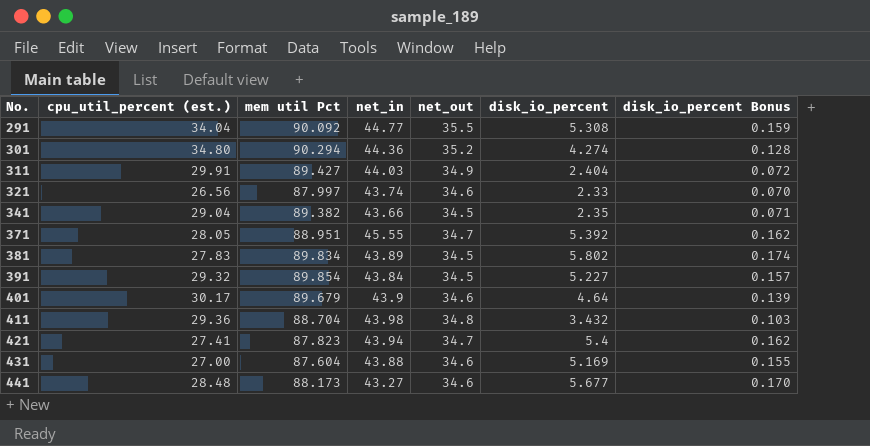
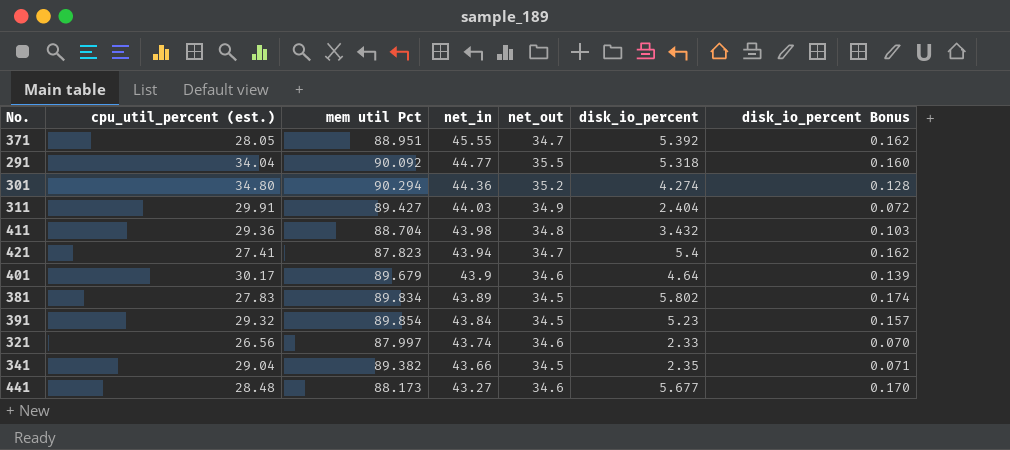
row order: No. ascending -> net_in descending
row 431: 27.00 | 87.604 | 43.88 | 34.6 | 5.169 | 0.155 -> none
291 | disk_io_percent: 5.308 -> 5.318
291 | disk_io_percent Bonus: 0.159 -> 0.160
391 | disk_io_percent: 5.227 -> 5.23

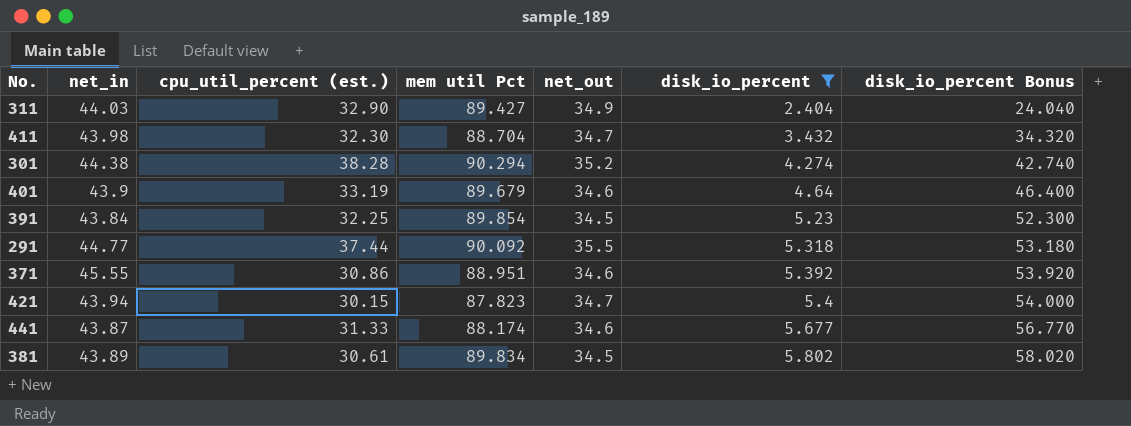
filter: none -> disk_io_percent >= 2.404
row order: net_in descending -> disk_io_percent ascending
column net_in | position: 4 -> 2
column disk_io_percent Bonus | formula: [disk_io_percent] * 0.03 -> [disk_io_percent] * 10
311 | cpu_util_percent (est.): 29.91 -> 32.90
411 | cpu_util_percent (est.): 29.36 -> 32.30
411 | net_out: 34.8 -> 34.7
301 | net_in: 44.36 -> 44.38
301 | cpu_util_percent (est.): 34.80 -> 38.28
401 | cpu_util_percent (est.): 30.17 -> 33.19
391 | cpu_util_percent (est.): 29.32 -> 32.25
291 | cpu_util_percent (est.): 34.04 -> 37.44
371 | cpu_util_percent (est.): 28.05 -> 30.86
371 | net_out: 34.7 -> 34.6
421 | cpu_util_percent (est.): 27.41 -> 30.15
441 | net_in: 43.27 -> 43.87
441 | cpu_util_percent (est.): 28.48 -> 31.33
441 | mem util Pct: 88.173 -> 88.174
381 | cpu_util_percent (est.): 27.83 -> 30.61

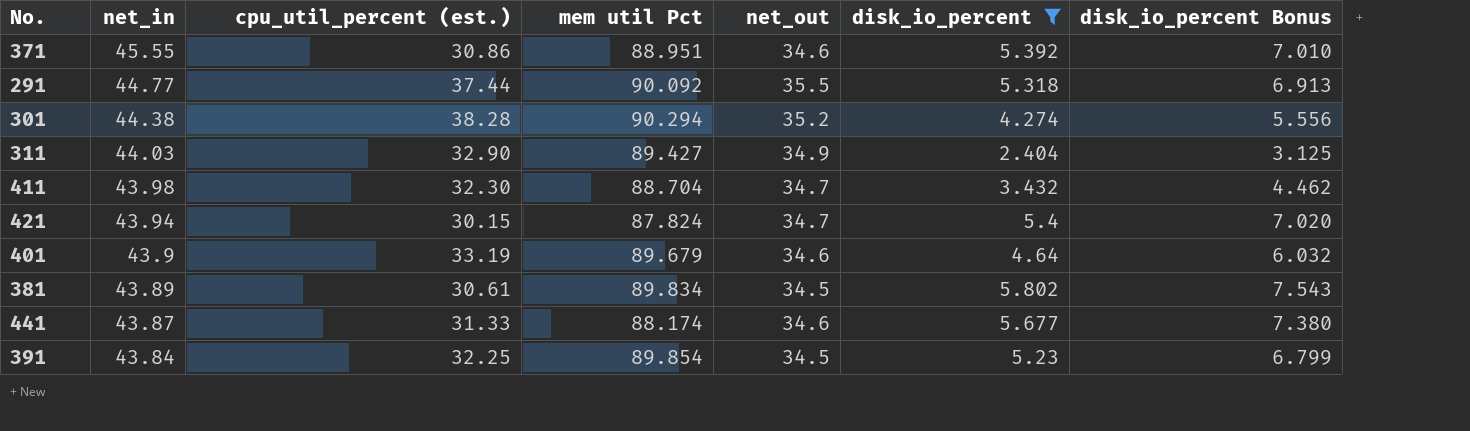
row order: disk_io_percent ascending -> net_in descending
column disk_io_percent Bonus | formula: [disk_io_percent] * 10 -> [disk_io_percent] * 1.3
421 | mem util Pct: 87.823 -> 87.824

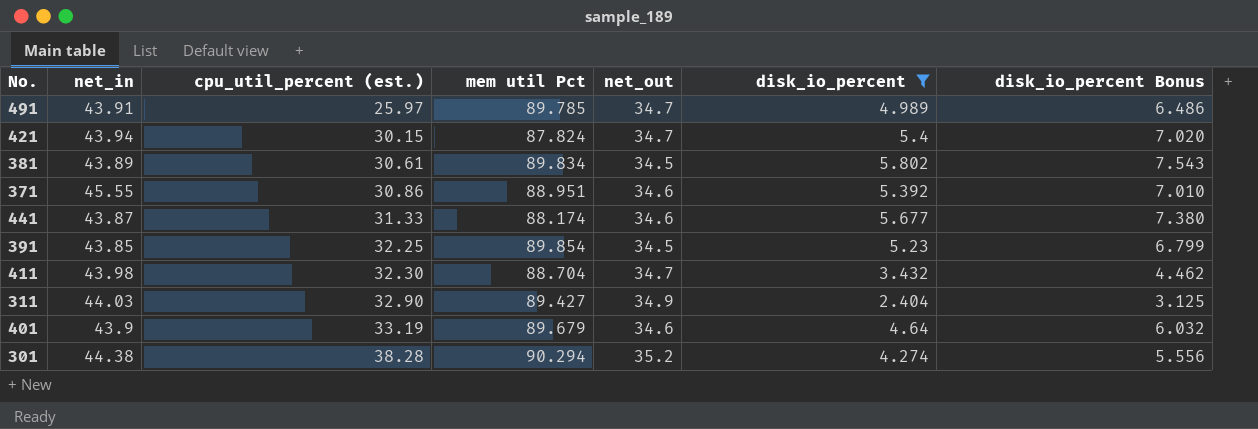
row order: net_in descending -> cpu_util_percent (est.) ascending
row 291: 44.77 | 37.44 | 90.092 | 35.5 | 5.318 | 6.913 -> none
row 491: none -> 43.91 | 25.97 | 89.785 | 34.7 | 4.989 | 6.486
391 | net_in: 43.84 -> 43.85

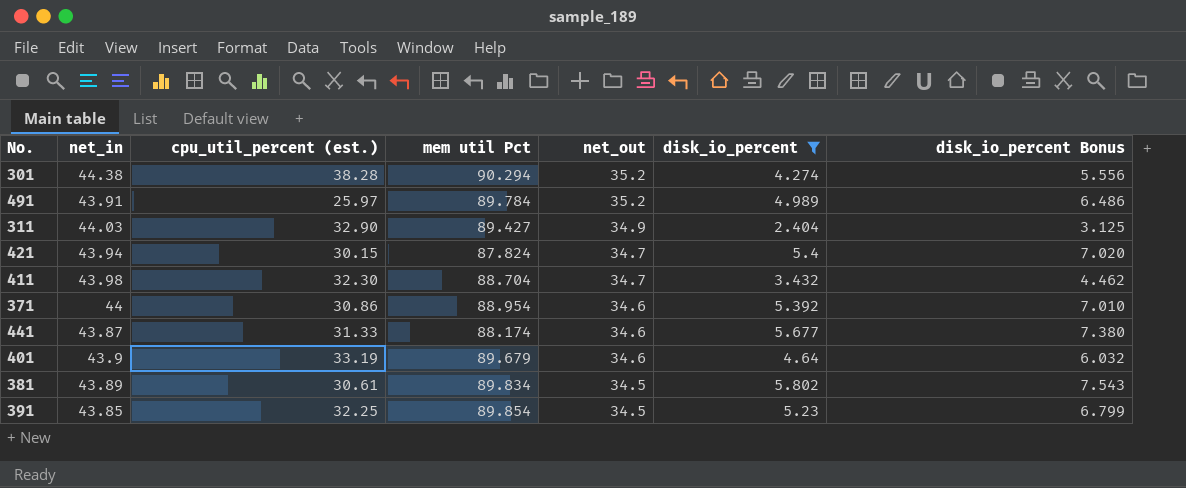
row order: cpu_util_percent (est.) ascending -> net_out descending
491 | mem util Pct: 89.785 -> 89.784
491 | net_out: 34.7 -> 35.2
371 | net_in: 45.55 -> 44
371 | mem util Pct: 88.951 -> 88.954

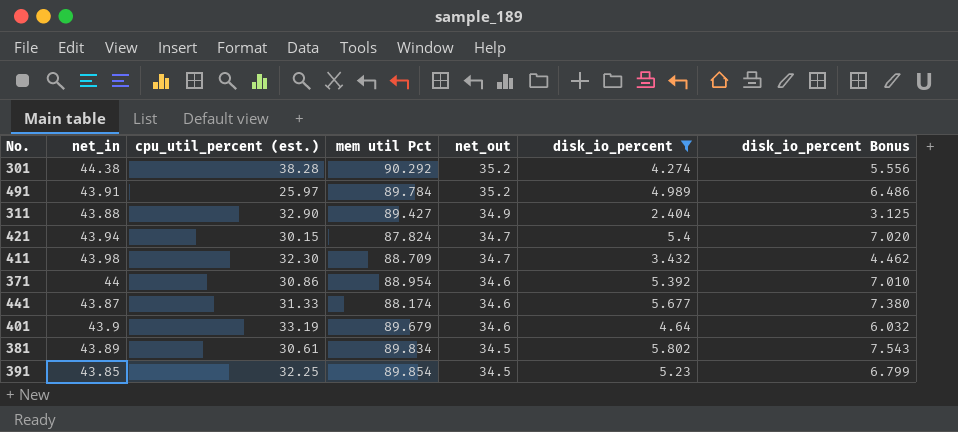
301 | mem util Pct: 90.294 -> 90.292
311 | net_in: 44.03 -> 43.88
411 | mem util Pct: 88.704 -> 88.709

